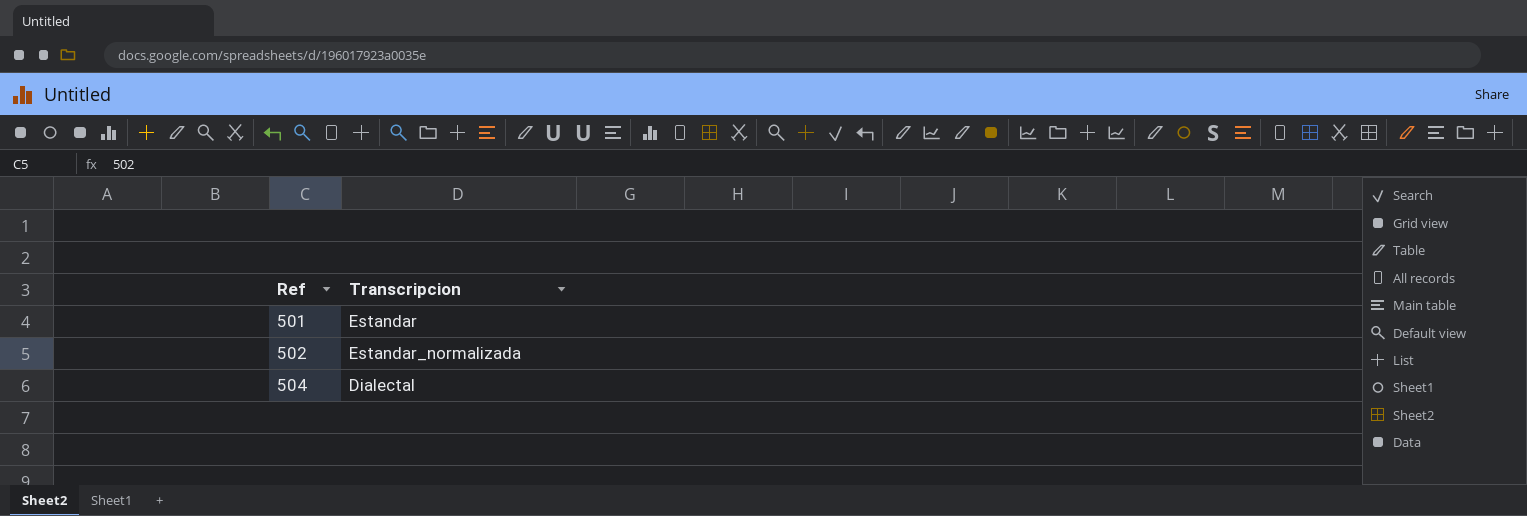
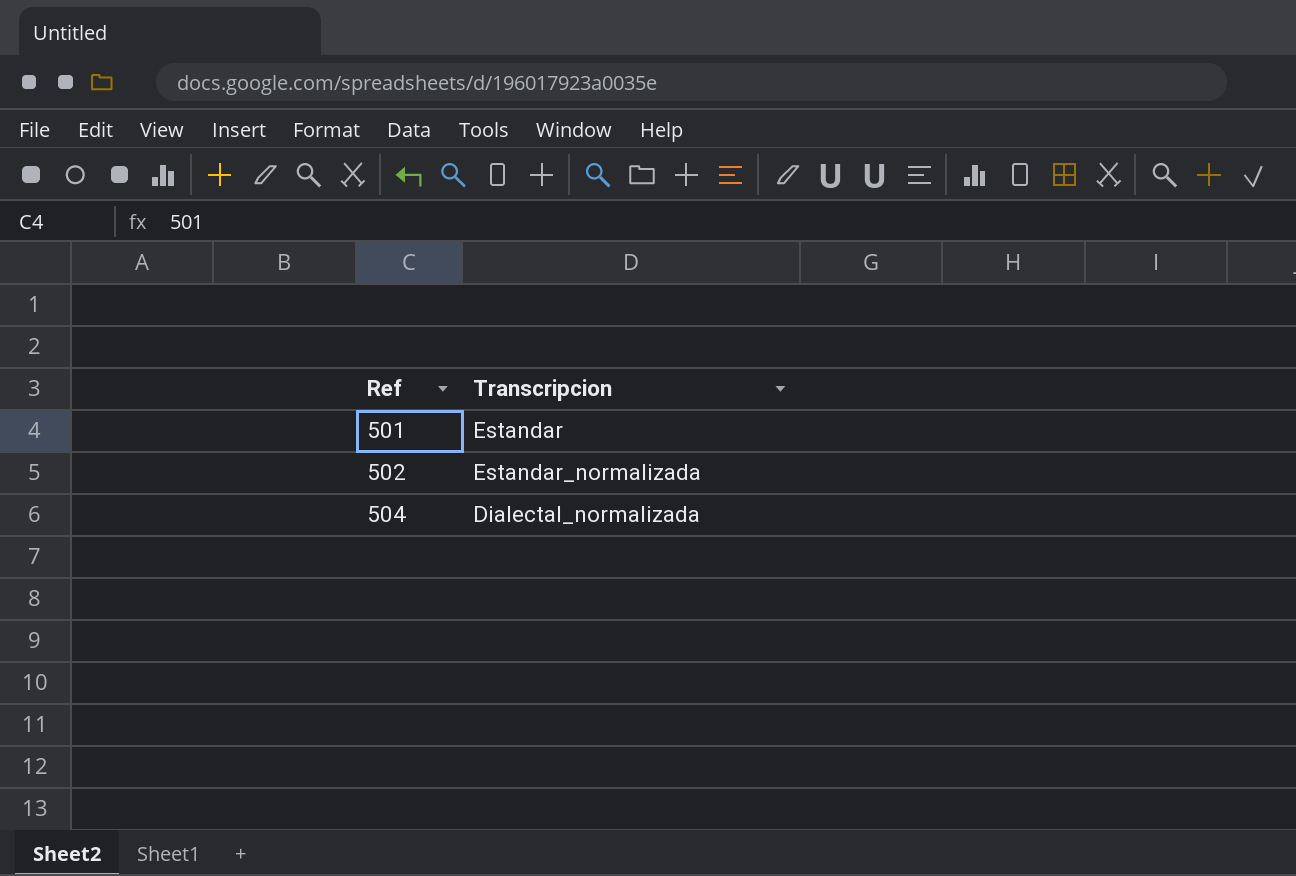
504 | Transcripcion: Dialectal -> Dialectal_normalizada

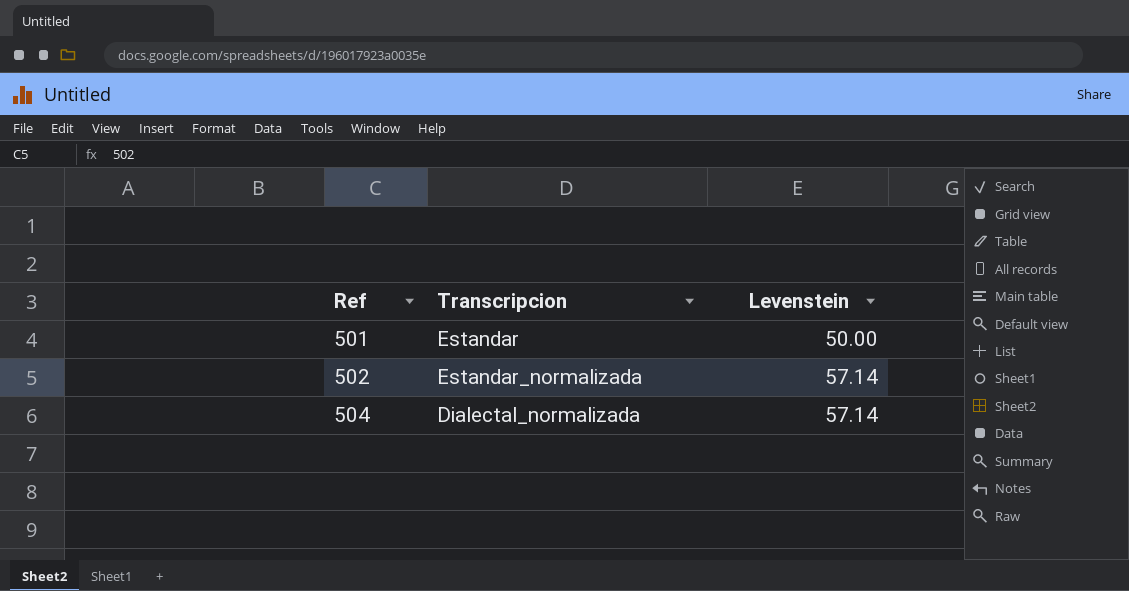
column Levenstein | position: none -> 3

